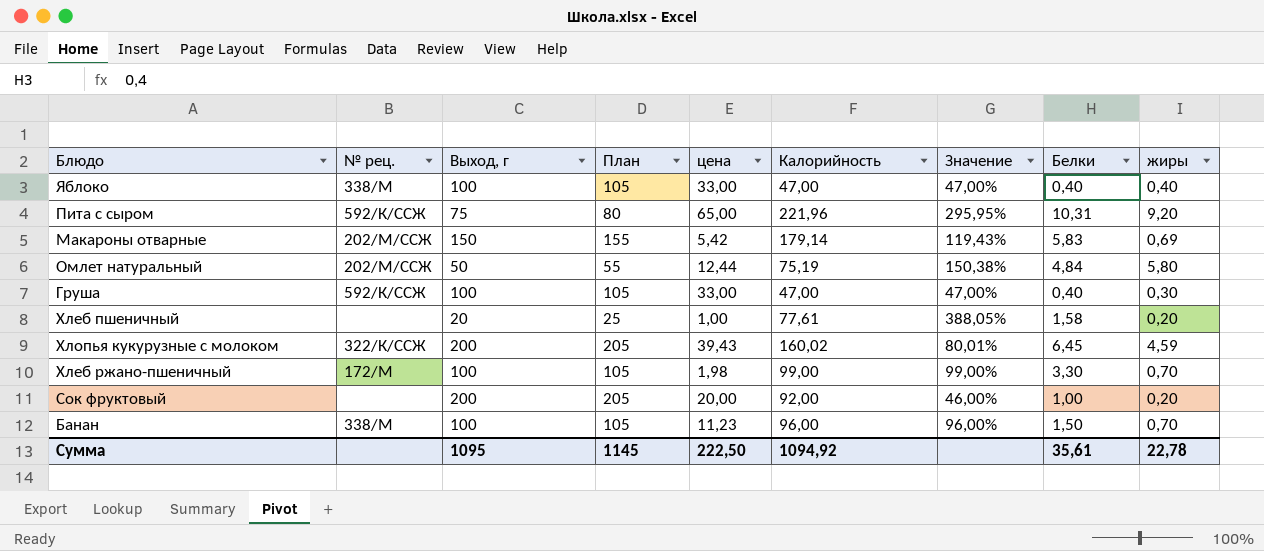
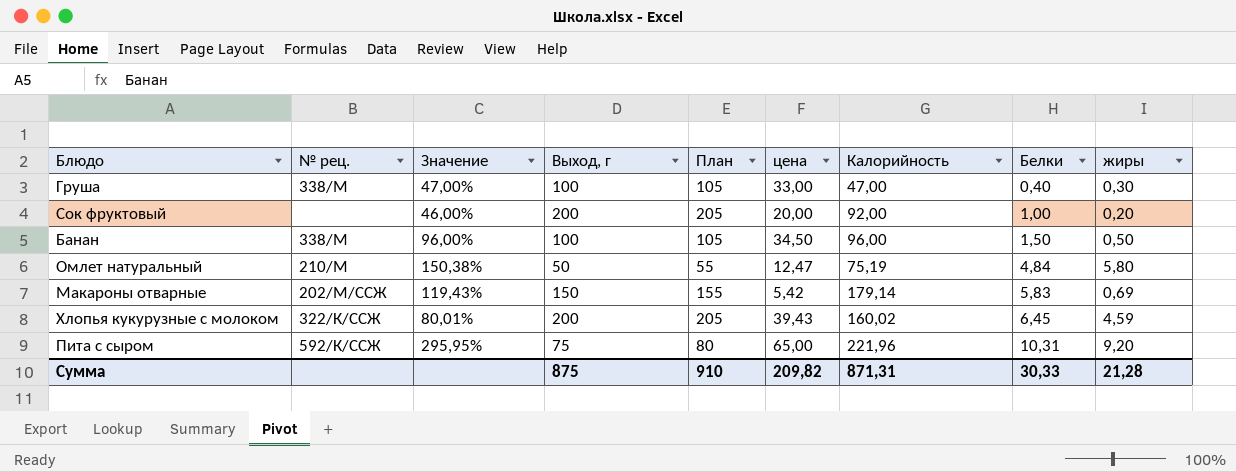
row order: none -> Белки ascending
column Значение | position: 7 -> 3
row Яблоко: 338/М | 100 | 105 | 33,00 | 47,00 | 47,00% | 0,40 | 0,40 -> none
row Хлеб пшеничный: none | 20 | 25 | 1,00 | 77,61 | 388,05% | 1,58 | 0,20 -> none
row Хлеб ржано-пшеничный: 172/М | 100 | 105 | 1,98 | 99,00 | 99,00% | 3,30 | 0,70 -> none
Груша | № рец.: 592/К/ССЖ -> 338/М
Банан | цена: 11,23 -> 34,50
Банан | жиры: 0,70 -> 0,50
Омлет натуральный | № рец.: 202/М/ССЖ -> 210/М
Омлет натуральный | цена: 12,44 -> 12,47
Сумма | Выход, г: 1095 -> 875
Сумма | План: 1145 -> 910
Сумма | цена: 222,50 -> 209,82
Сумма | Калорийность: 1094,92 -> 871,31
Сумма | Белки: 35,61 -> 30,33
Сумма | жиры: 22,78 -> 21,28

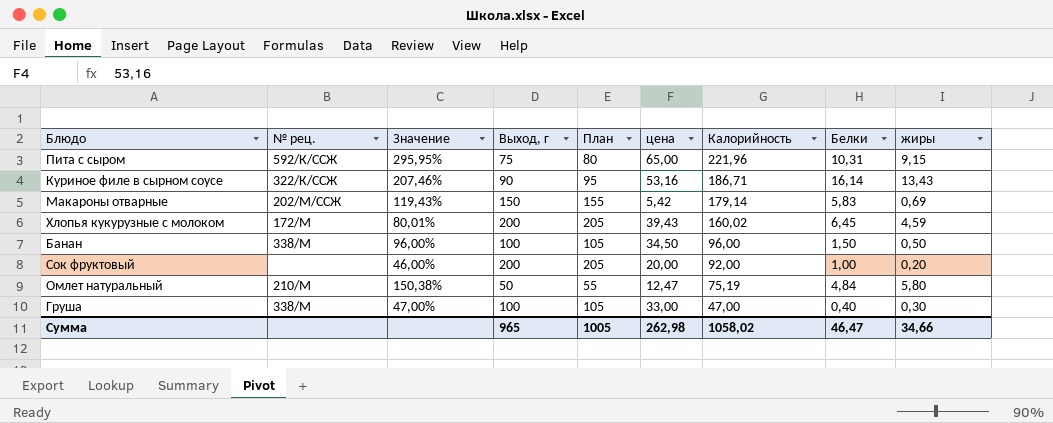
row order: Белки ascending -> Калорийность descending
Пита с сыром | жиры: 9,20 -> 9,15
row Куриное филе в сырном соусе: none -> 322/К/ССЖ | 207,46% | 90 | 95 | 53,16 | 186,71 | 16,14 | 13,43
Хлопья кукурузные с молоком | № рец.: 322/К/ССЖ -> 172/М
Сумма | Выход, г: 875 -> 965
Сумма | План: 910 -> 1005
Сумма | цена: 209,82 -> 262,98
Сумма | Калорийность: 871,31 -> 1058,02
Сумма | Белки: 30,33 -> 46,47
Сумма | жиры: 21,28 -> 34,66

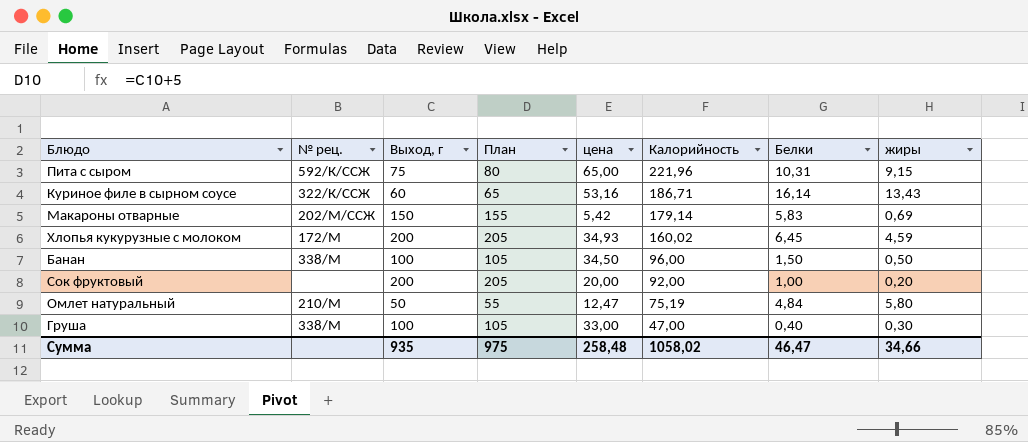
column Значение | formula: [Калорийность] / [Выход, г] -> none
Куриное филе в сырном соусе | Выход, г: 90 -> 60
Куриное филе в сырном соусе | План: 95 -> 65
Хлопья кукурузные с молоком | цена: 39,43 -> 34,93
Сумма | Выход, г: 965 -> 935
Сумма | План: 1005 -> 975
Сумма | цена: 262,98 -> 258,48

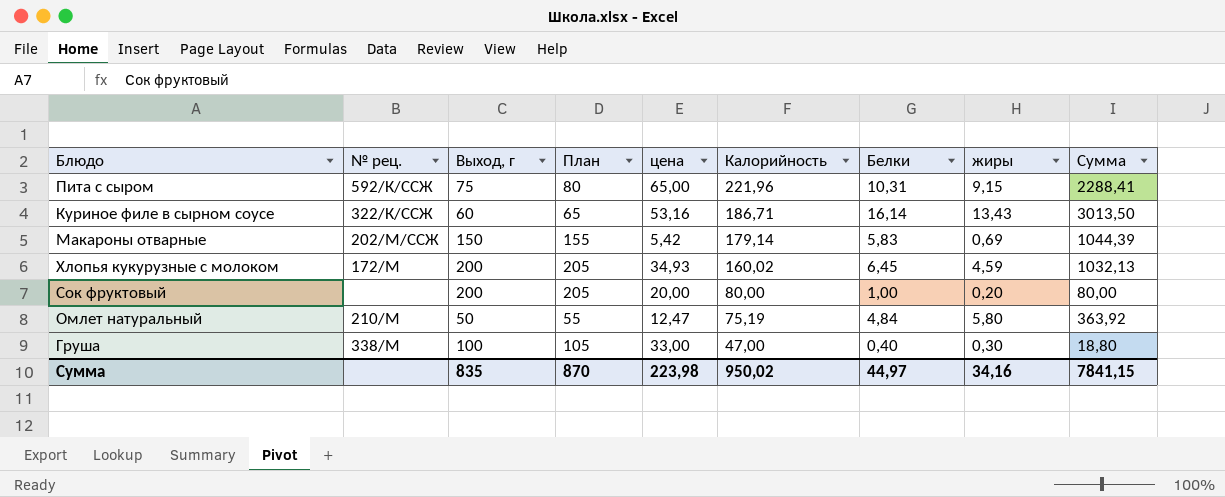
column Сумма | formula: none -> [Калорийность] * [Белки]
row Банан: 338/М | 100 | 105 | 34,50 | 96,00 | 1,50 | 0,50 -> none
Сок фруктовый | Калорийность: 92,00 -> 80,00
Сумма | Выход, г: 935 -> 835
Сумма | План: 975 -> 870
Сумма | цена: 258,48 -> 223,98
Сумма | Калорийность: 1058,02 -> 950,02
Сумма | Белки: 46,47 -> 44,97
Сумма | жиры: 34,66 -> 34,16

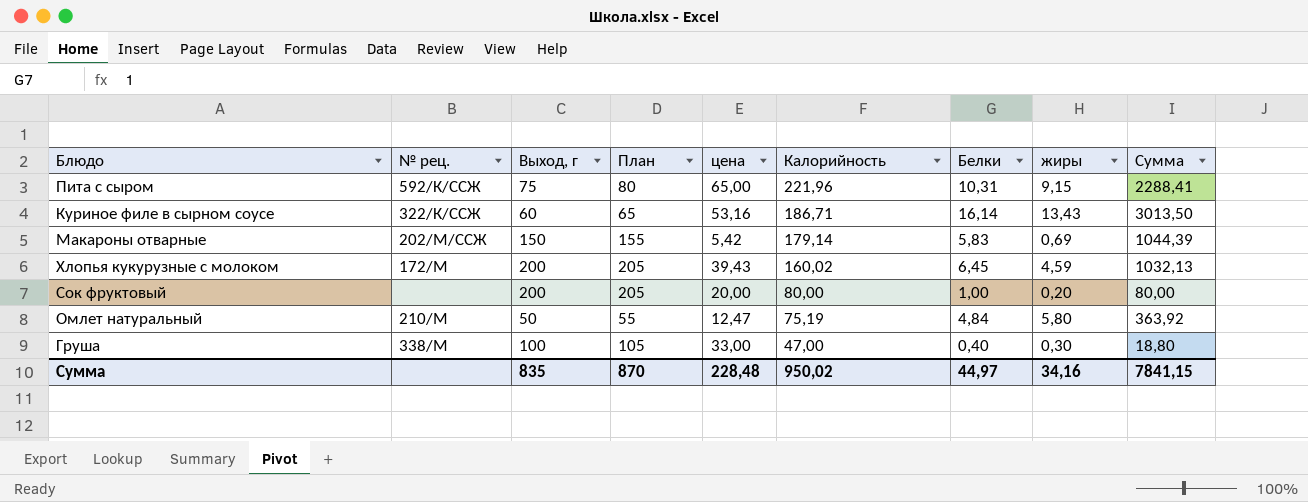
Хлопья кукурузные с молоком | цена: 34,93 -> 39,43
Сумма | цена: 223,98 -> 228,48

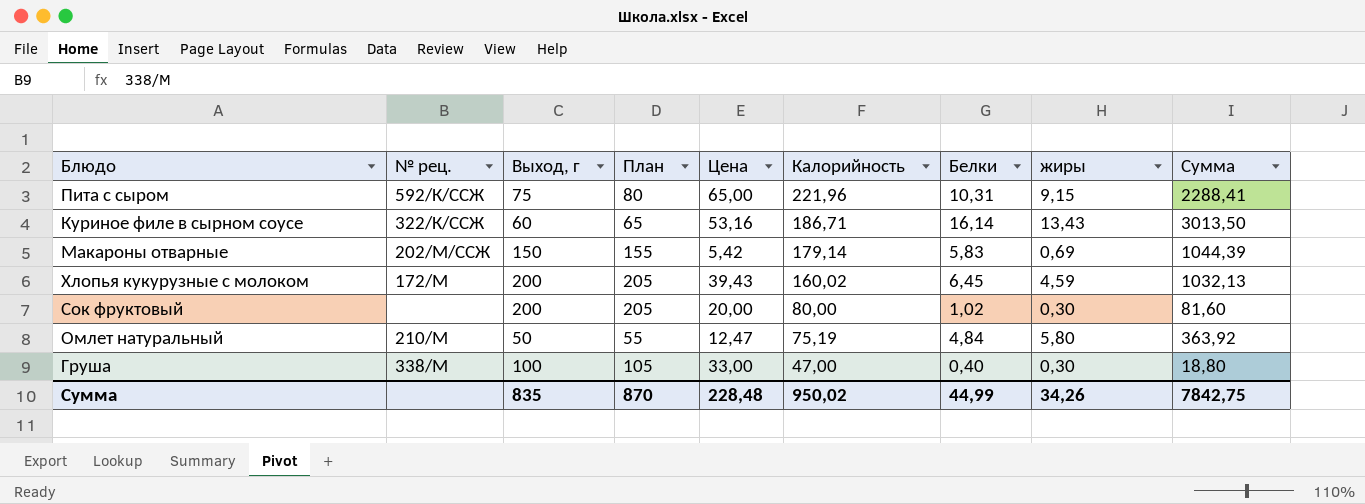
column name: цена -> Цена
Сок фруктовый | Белки: 1,00 -> 1,02
Сок фруктовый | жиры: 0,20 -> 0,30
Сок фруктовый | Сумма: 80,00 -> 81,60
Сумма | Белки: 44,97 -> 44,99
Сумма | жиры: 34,16 -> 34,26
Сумма | Сумма: 7841,15 -> 7842,75

